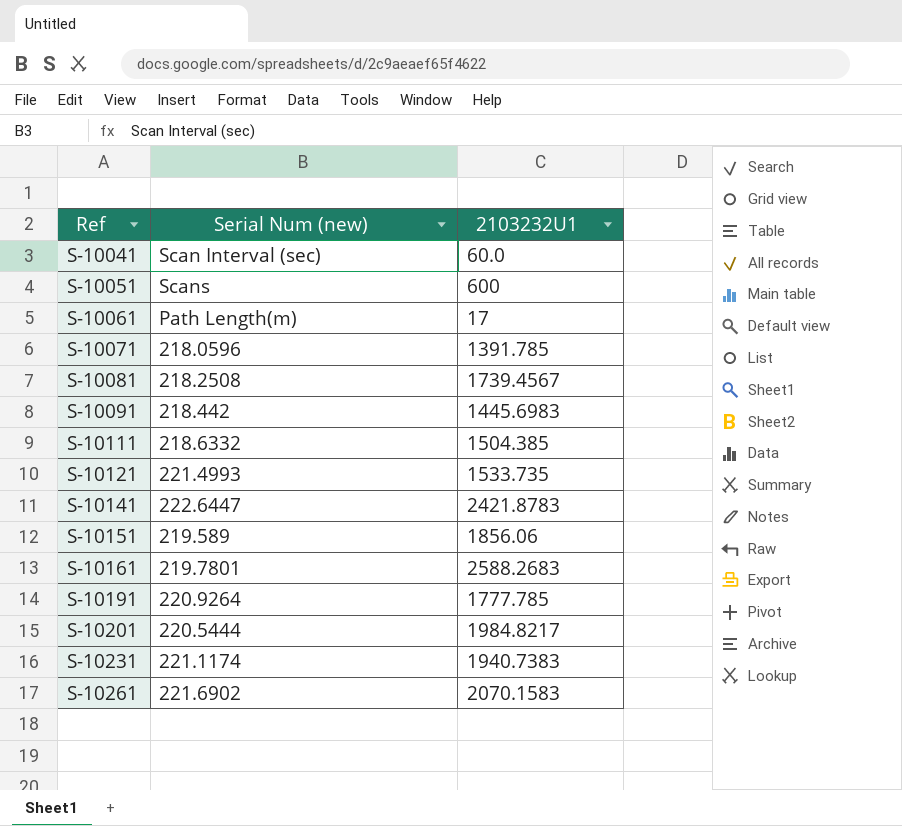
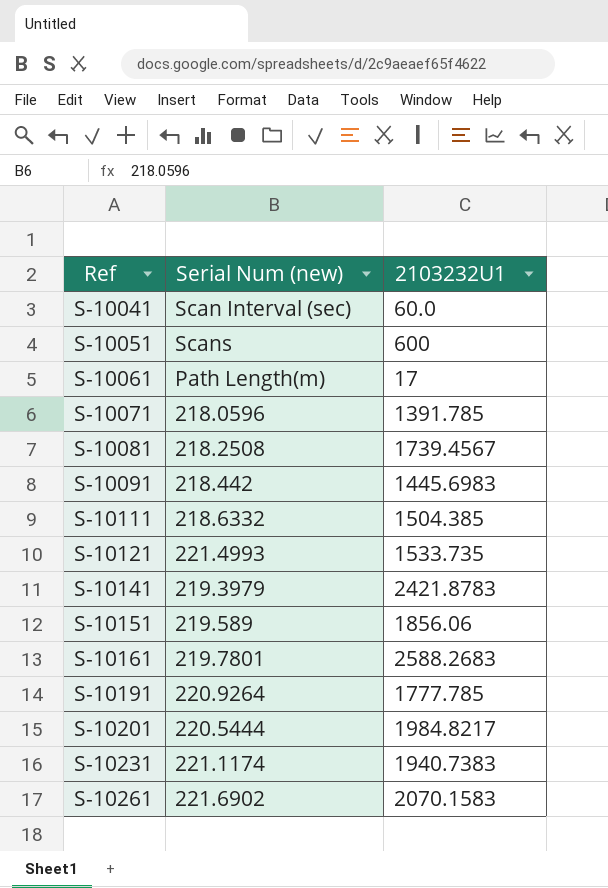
S-10141 | Serial Num (new): 222.6447 -> 219.3979

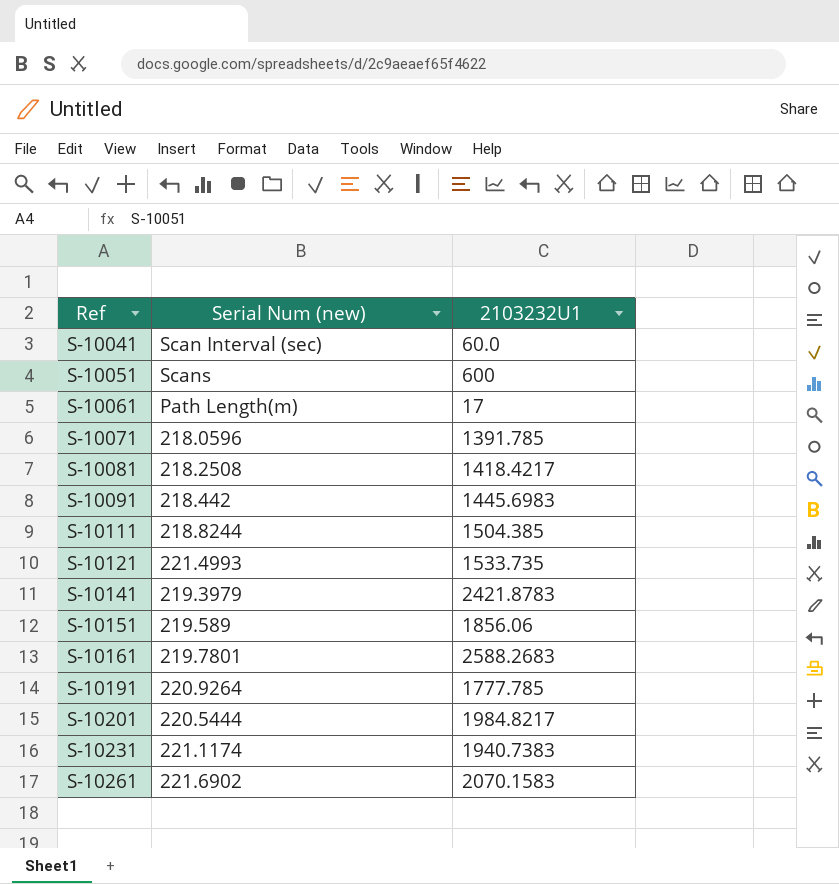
S-10081 | 2103232U1: 1739.4567 -> 1418.4217
S-10111 | Serial Num (new): 218.6332 -> 218.8244

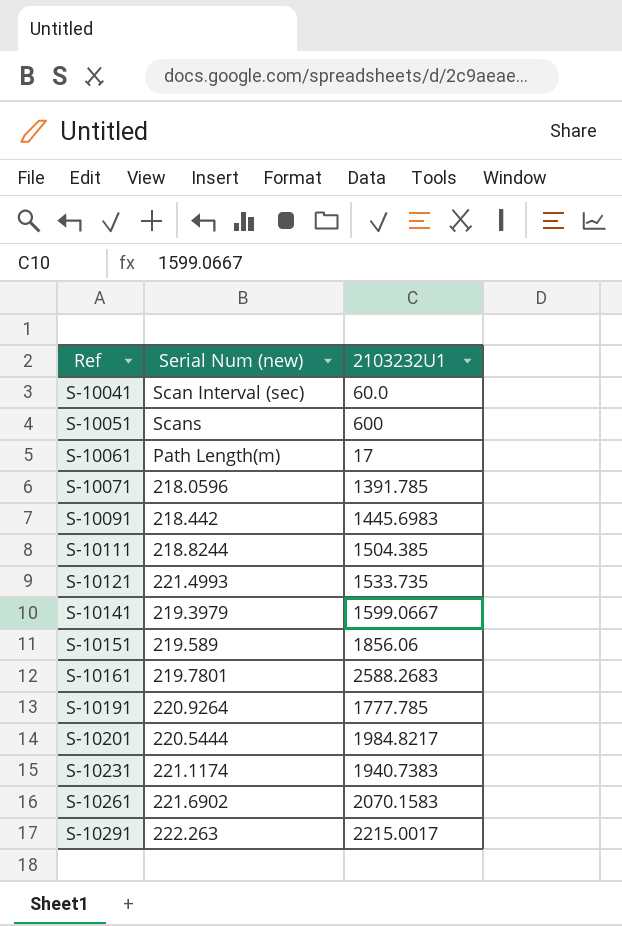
row S-10081: 218.2508 | 1418.4217 -> none
S-10141 | 2103232U1: 2421.8783 -> 1599.0667
row S-10291: none -> 222.263 | 2215.0017

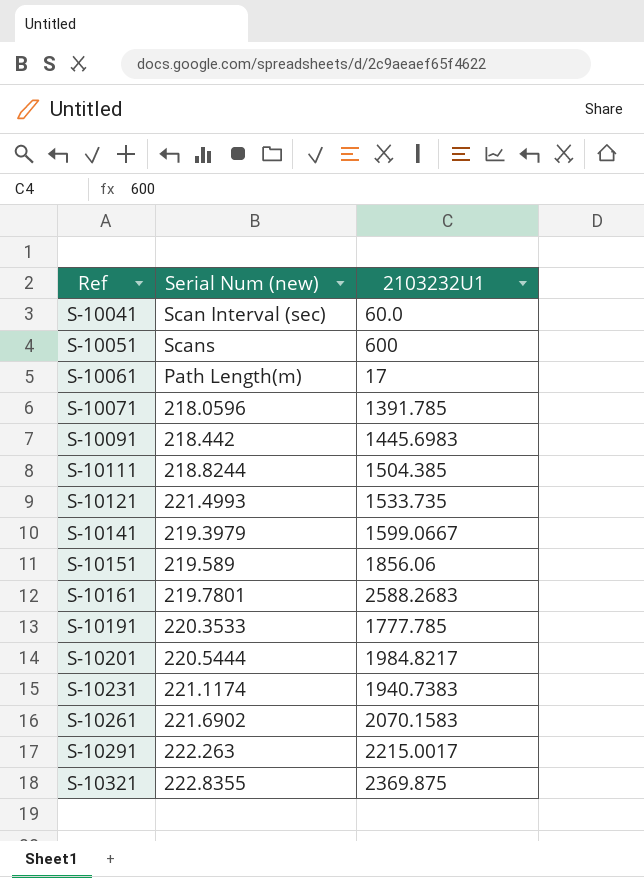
S-10191 | Serial Num (new): 220.9264 -> 220.3533
row S-10321: none -> 222.8355 | 2369.875

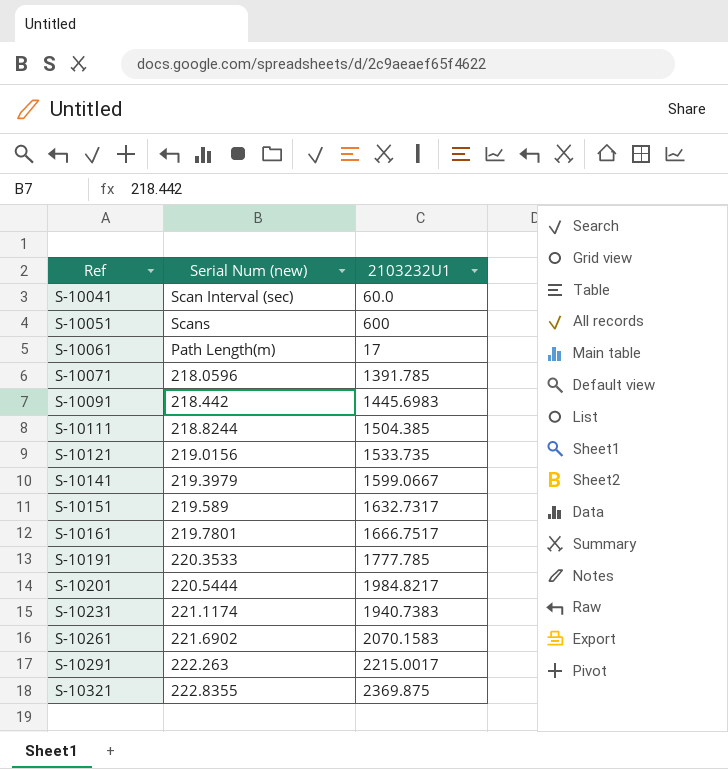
S-10121 | Serial Num (new): 221.4993 -> 219.0156
S-10151 | 2103232U1: 1856.06 -> 1632.7317
S-10161 | 2103232U1: 2588.2683 -> 1666.7517

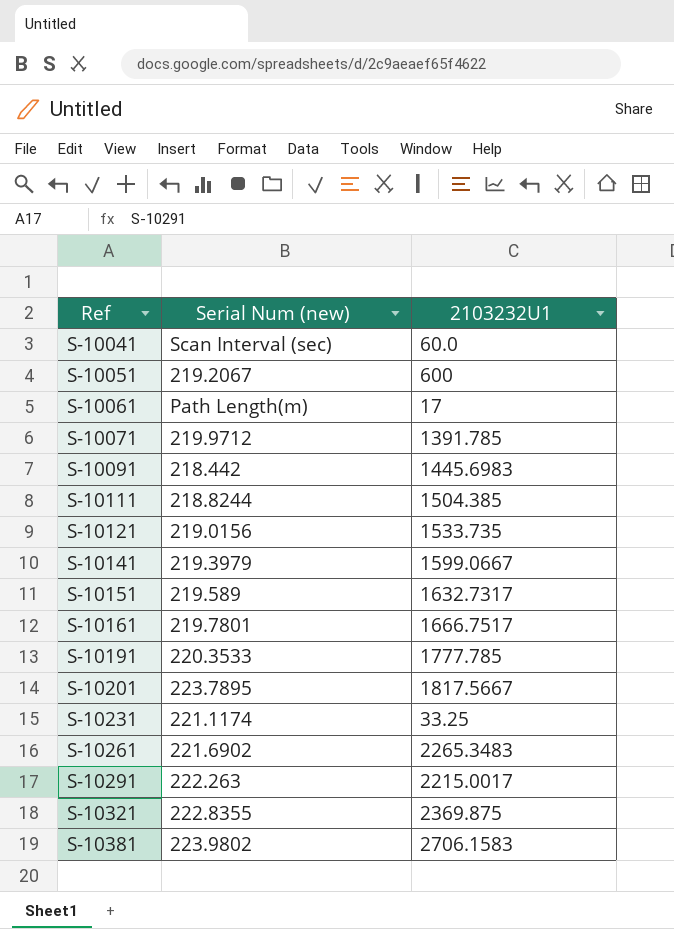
S-10051 | Serial Num (new): Scans -> 219.2067
S-10071 | Serial Num (new): 218.0596 -> 219.9712
S-10201 | Serial Num (new): 220.5444 -> 223.7895
S-10201 | 2103232U1: 1984.8217 -> 1817.5667
S-10231 | 2103232U1: 1940.7383 -> 33.25
S-10261 | 2103232U1: 2070.1583 -> 2265.3483
row S-10381: none -> 223.9802 | 2706.1583

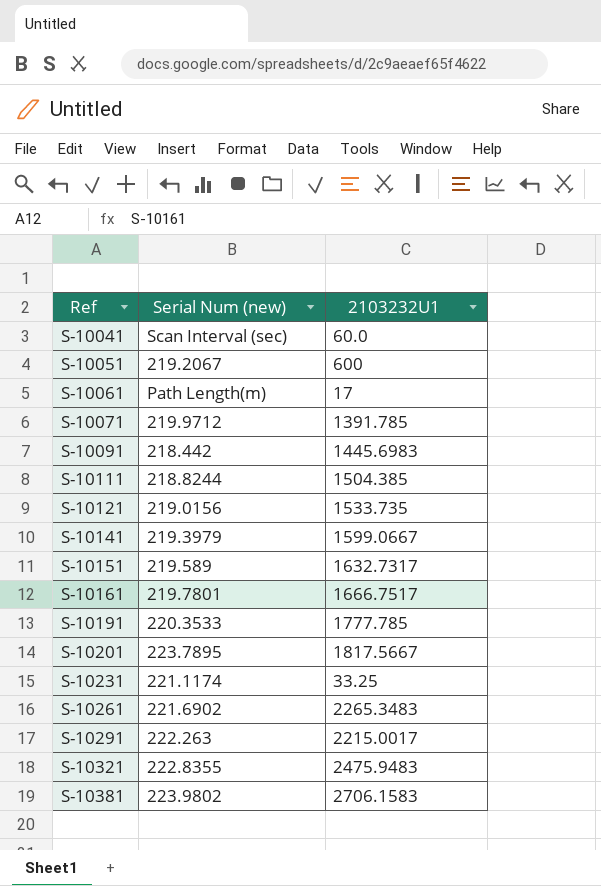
S-10321 | 2103232U1: 2369.875 -> 2475.9483

